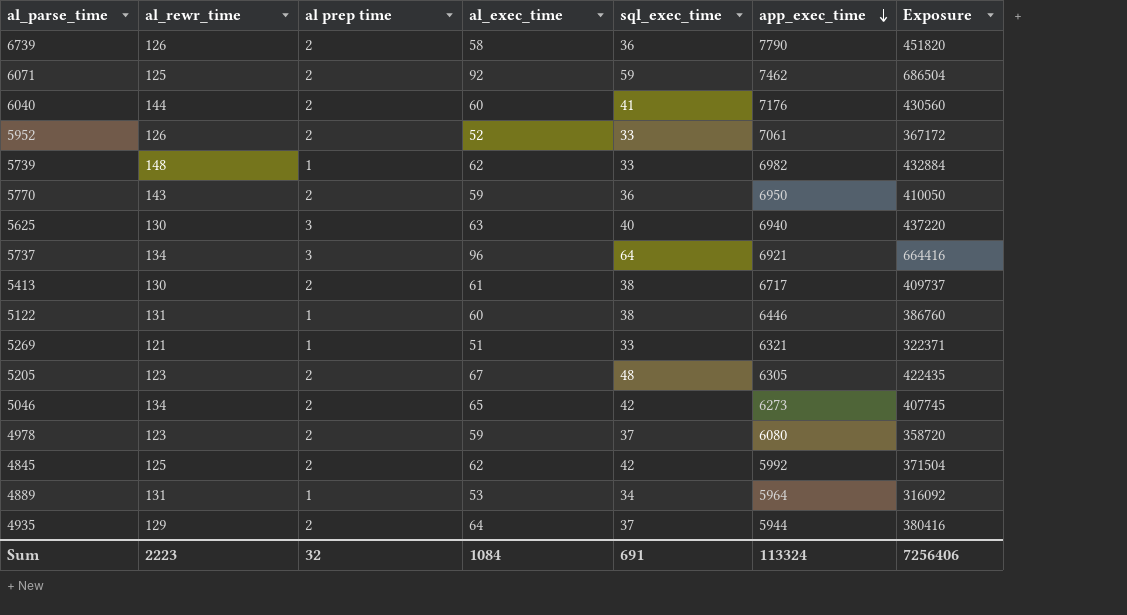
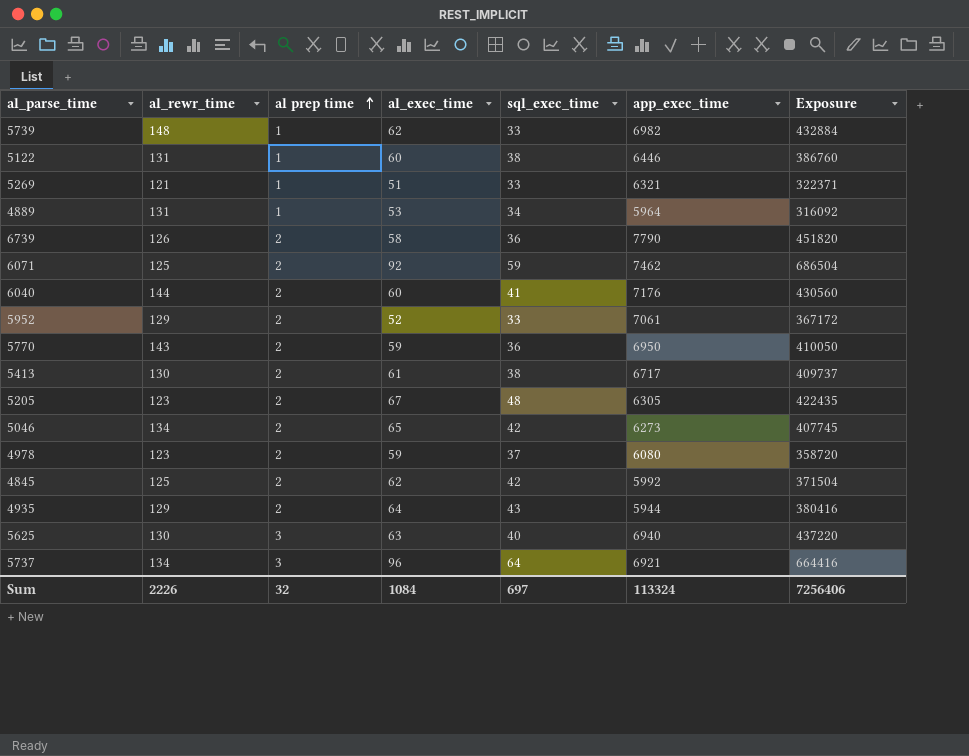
row order: app_exec_time descending -> al prep time ascending
5952 | al_rewr_time: 126 -> 129
4935 | sql_exec_time: 37 -> 43
Sum | al_rewr_time: 2223 -> 2226
Sum | sql_exec_time: 691 -> 697

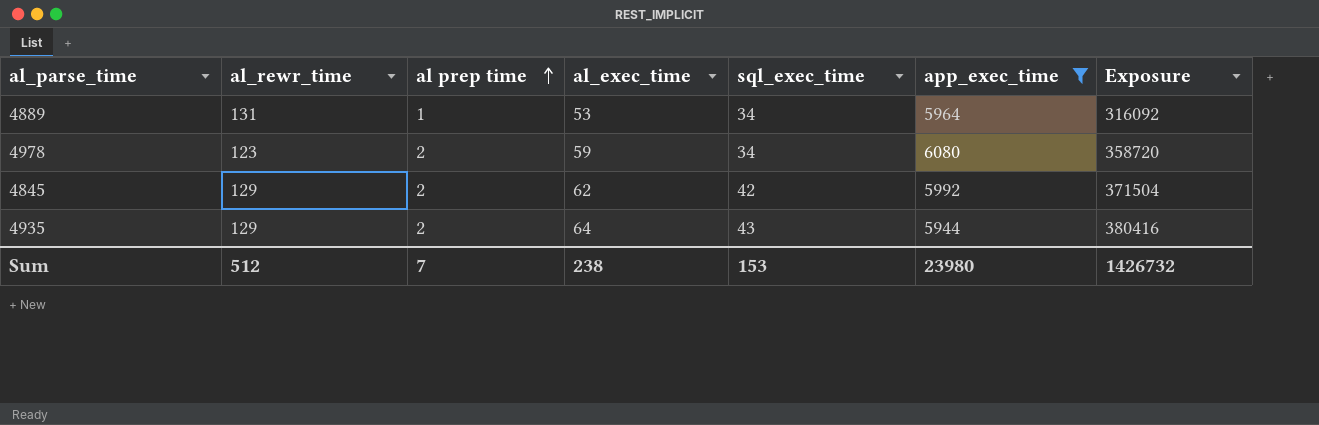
filter: none -> app_exec_time <= 6080
4978 | sql_exec_time: 37 -> 34
4845 | al_rewr_time: 125 -> 129
Sum | al_rewr_time: 2226 -> 512
Sum | al prep time: 32 -> 7
Sum | al_exec_time: 1084 -> 238
Sum | sql_exec_time: 697 -> 153
Sum | app_exec_time: 113324 -> 23980
Sum | Exposure: 7256406 -> 1426732

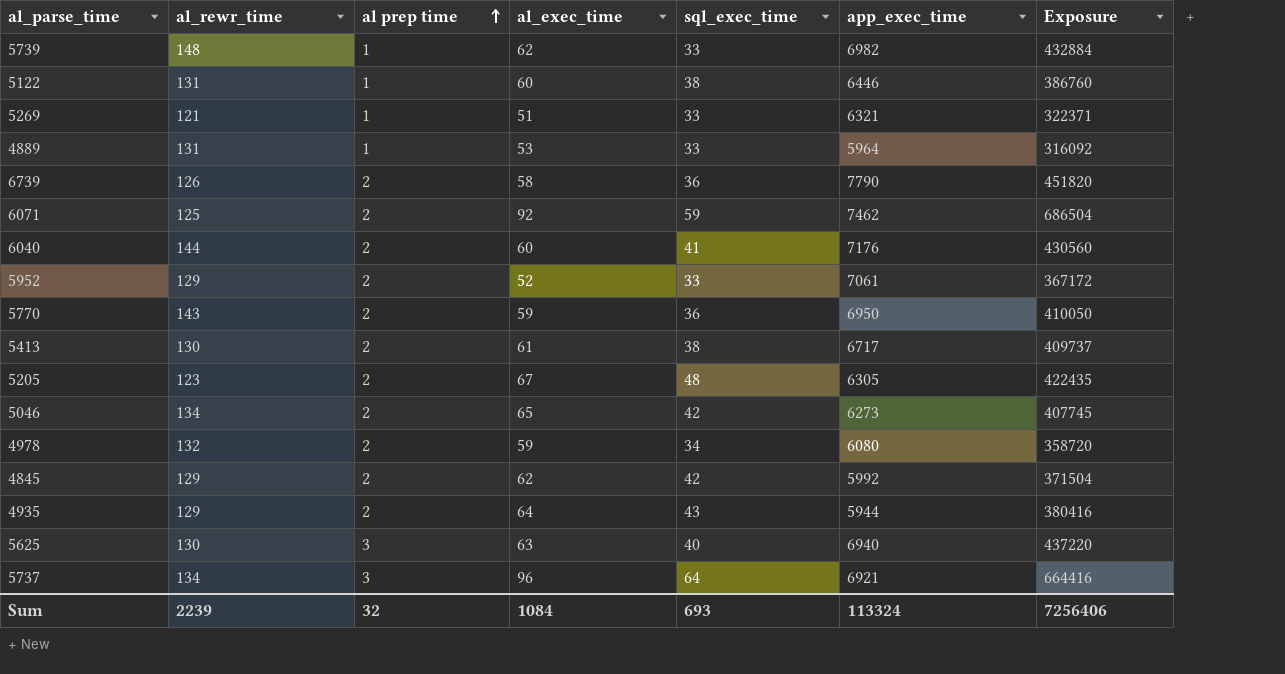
filter: app_exec_time <= 6080 -> none
4889 | sql_exec_time: 34 -> 33
4978 | al_rewr_time: 123 -> 132
Sum | al_rewr_time: 512 -> 2239
Sum | al prep time: 7 -> 32
Sum | al_exec_time: 238 -> 1084
Sum | sql_exec_time: 153 -> 693
Sum | app_exec_time: 23980 -> 113324
Sum | Exposure: 1426732 -> 7256406

